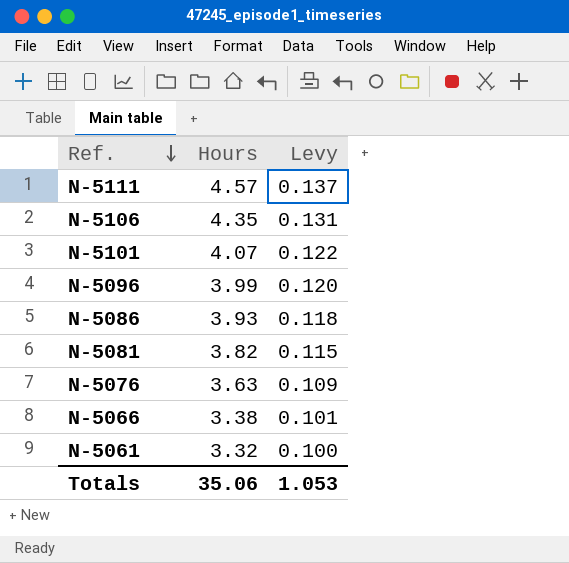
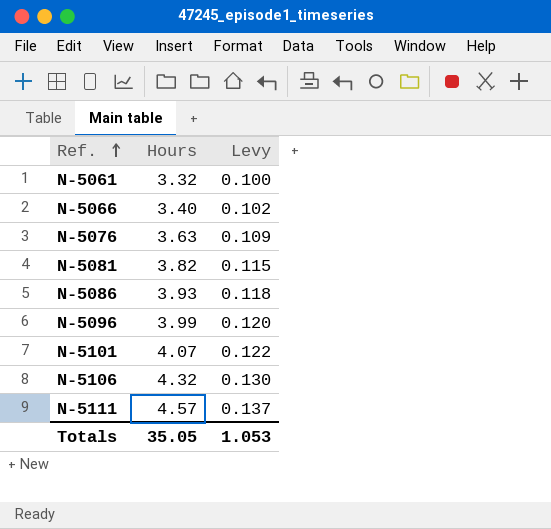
row order: Ref. descending -> Ref. ascending
N-5066 | Hours: 3.38 -> 3.40
N-5066 | Levy: 0.101 -> 0.102
N-5106 | Hours: 4.35 -> 4.32
N-5106 | Levy: 0.131 -> 0.130
Totals | Hours: 35.06 -> 35.05

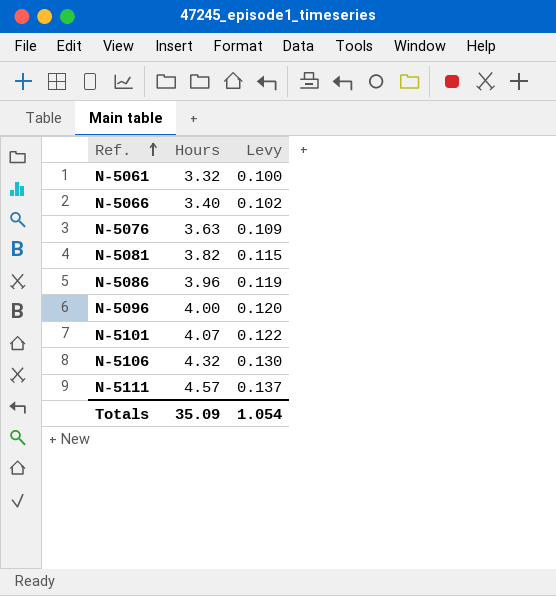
N-5086 | Hours: 3.93 -> 3.96
N-5086 | Levy: 0.118 -> 0.119
N-5096 | Hours: 3.99 -> 4.00
Totals | Hours: 35.05 -> 35.09
Totals | Levy: 1.053 -> 1.054

